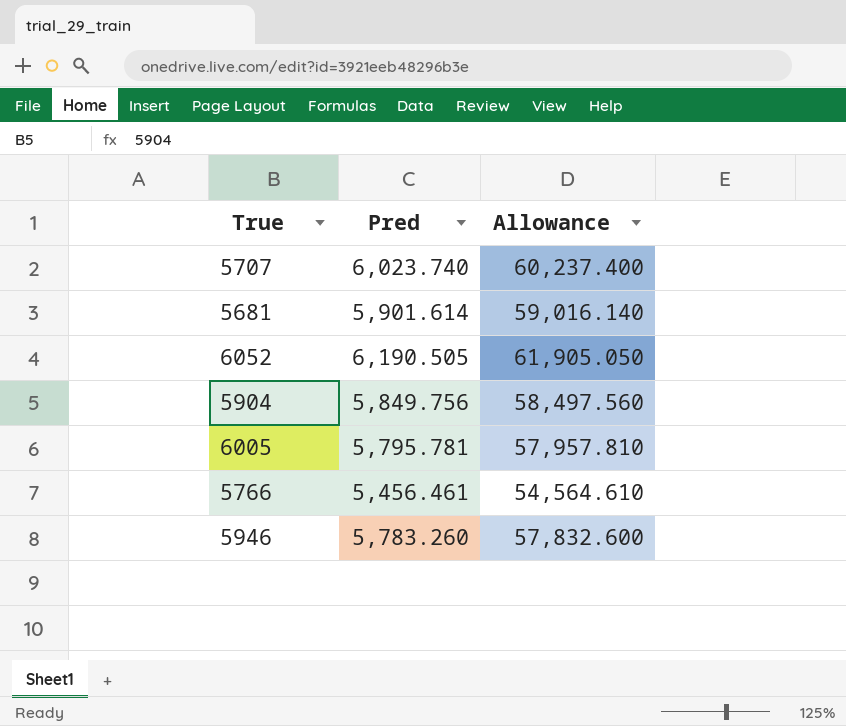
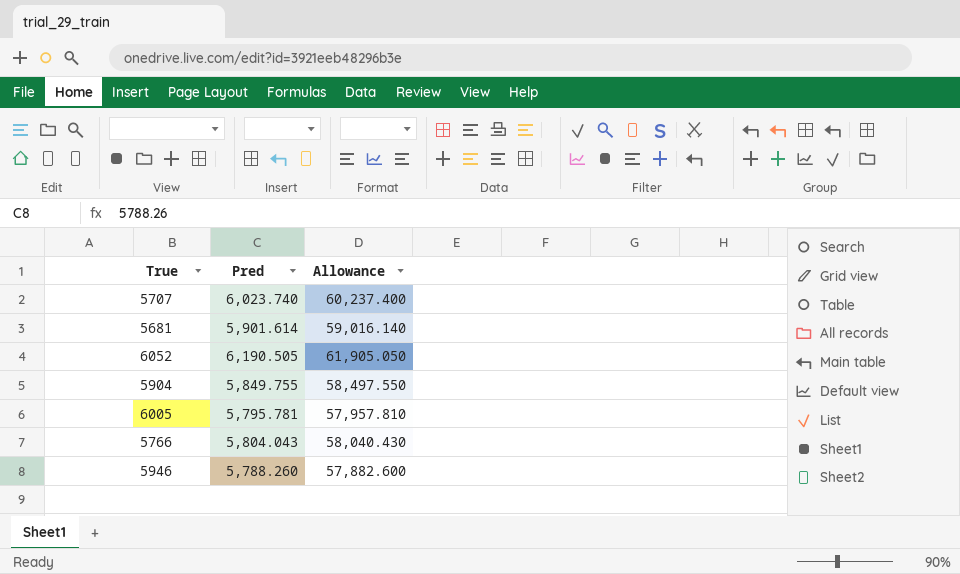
5904 | Pred: 5,849.756 -> 5,849.755
5904 | Allowance: 58,497.560 -> 58,497.550
5766 | Pred: 5,456.461 -> 5,804.043
5766 | Allowance: 54,564.610 -> 58,040.430
5946 | Pred: 5,783.260 -> 5,788.260
5946 | Allowance: 57,832.600 -> 57,882.600

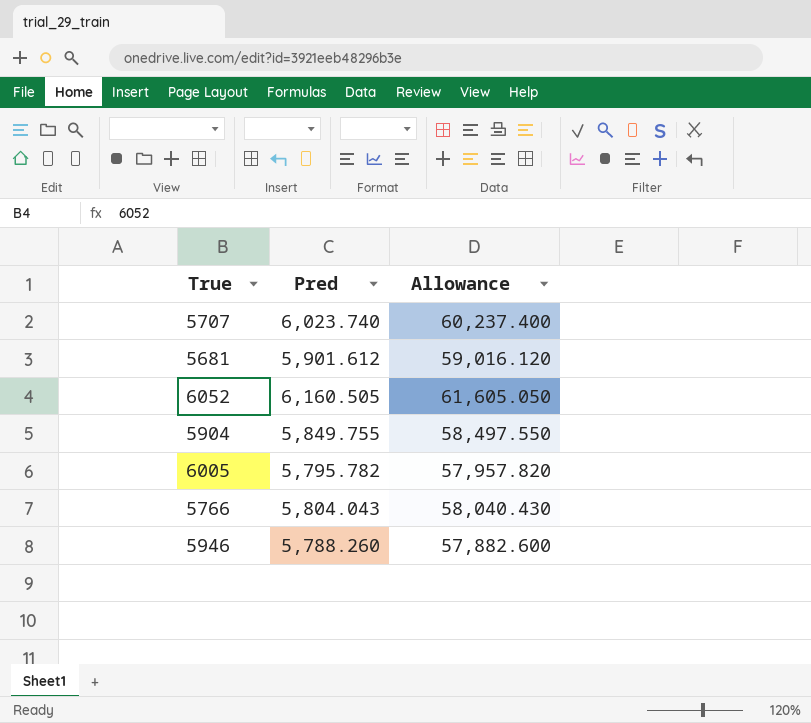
5681 | Pred: 5,901.614 -> 5,901.612
5681 | Allowance: 59,016.140 -> 59,016.120
6052 | Pred: 6,190.505 -> 6,160.505
6052 | Allowance: 61,905.050 -> 61,605.050
6005 | Pred: 5,795.781 -> 5,795.782
6005 | Allowance: 57,957.810 -> 57,957.820

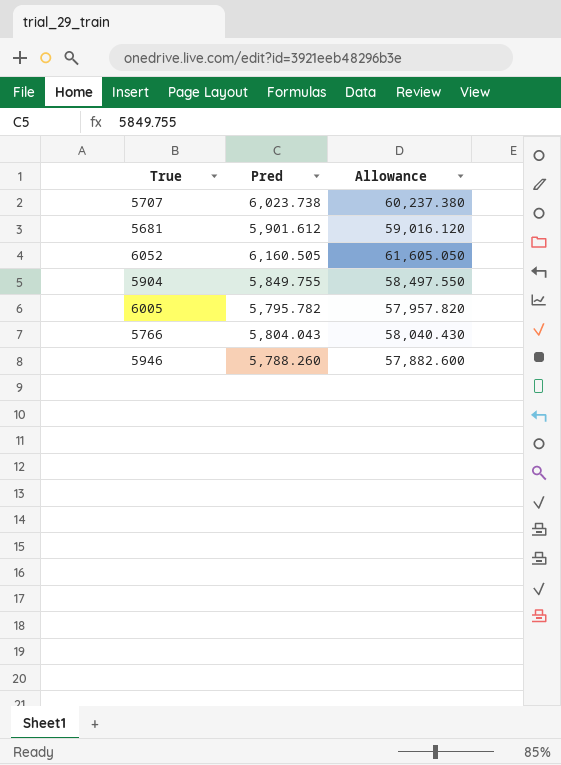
5707 | Pred: 6,023.740 -> 6,023.738
5707 | Allowance: 60,237.400 -> 60,237.380

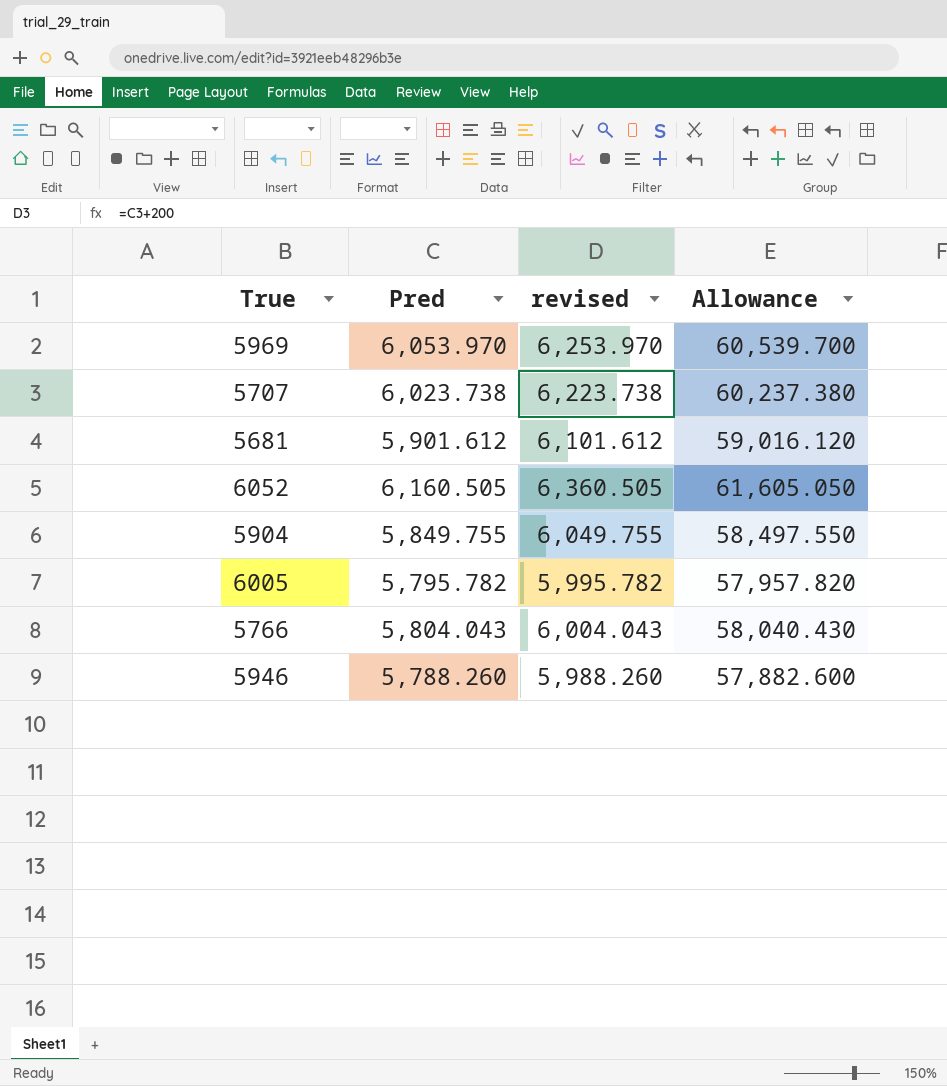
column revised | formula: none -> [Pred] + 200
row 5969: none -> 6,053.970 | 6,253.970 | 60,539.700

